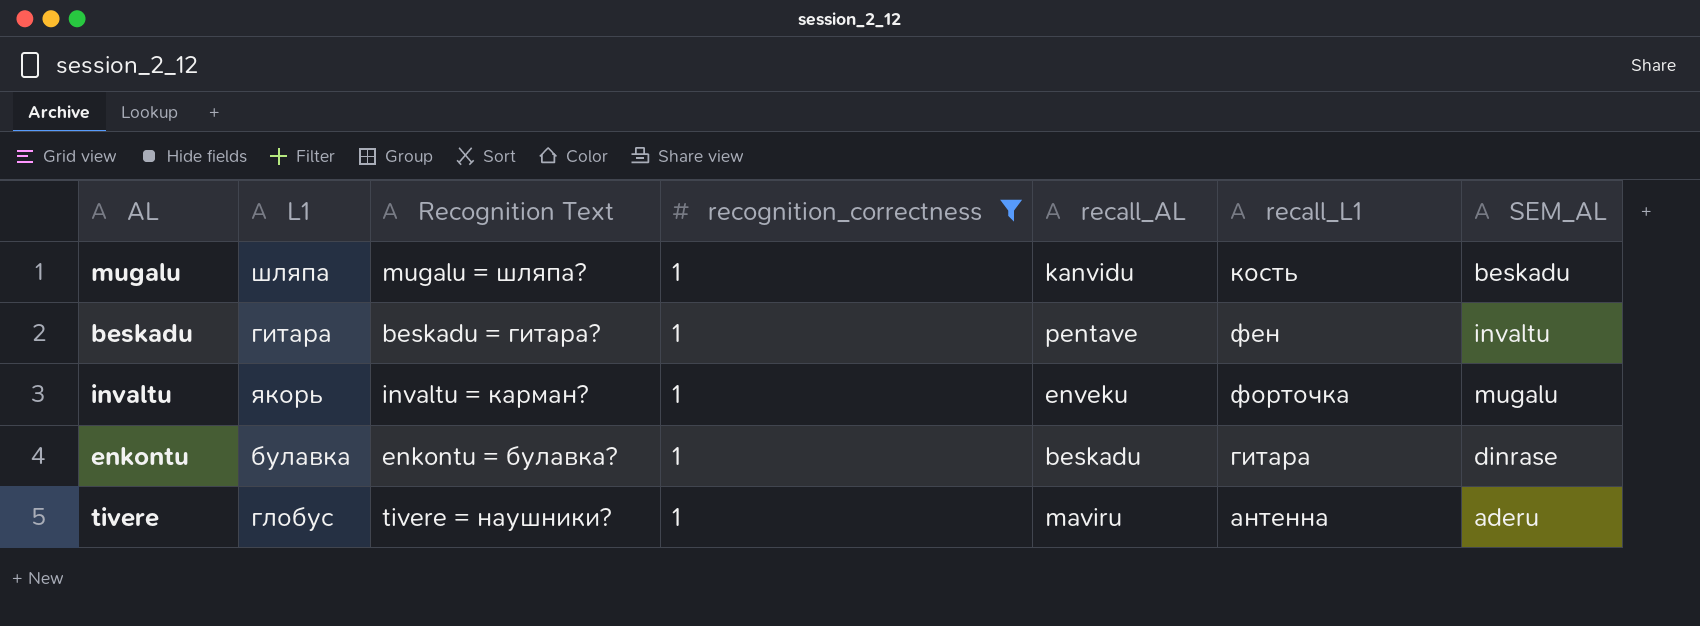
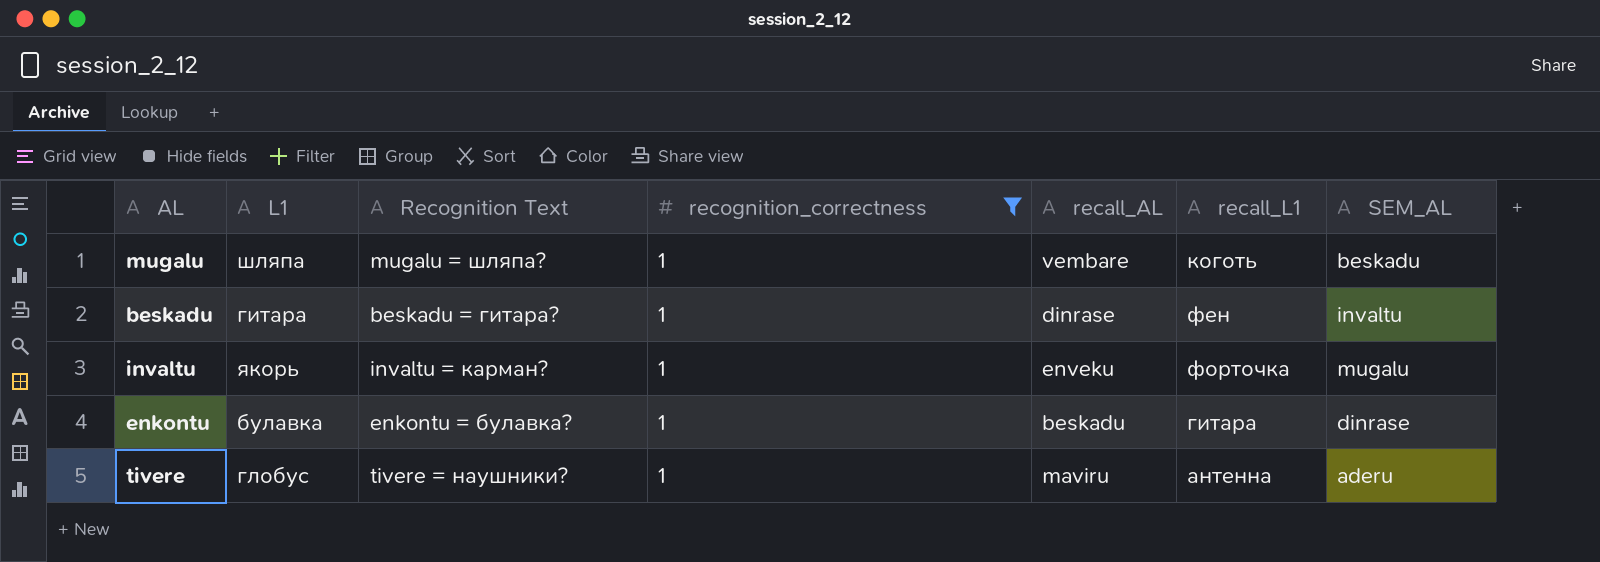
mugalu | recall_AL: kanvidu -> vembare
mugalu | recall_L1: кость -> коготь
beskadu | recall_AL: pentave -> dinrase

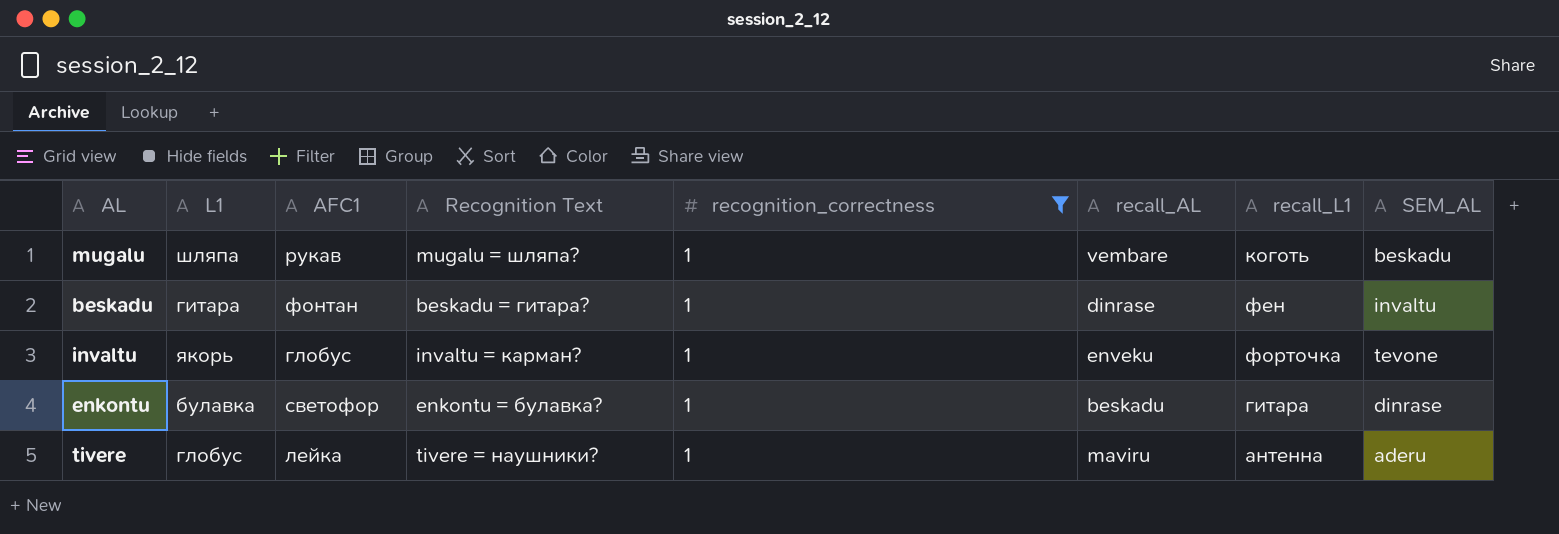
column AFC1 | position: none -> 3
invaltu | SEM_AL: mugalu -> tevone

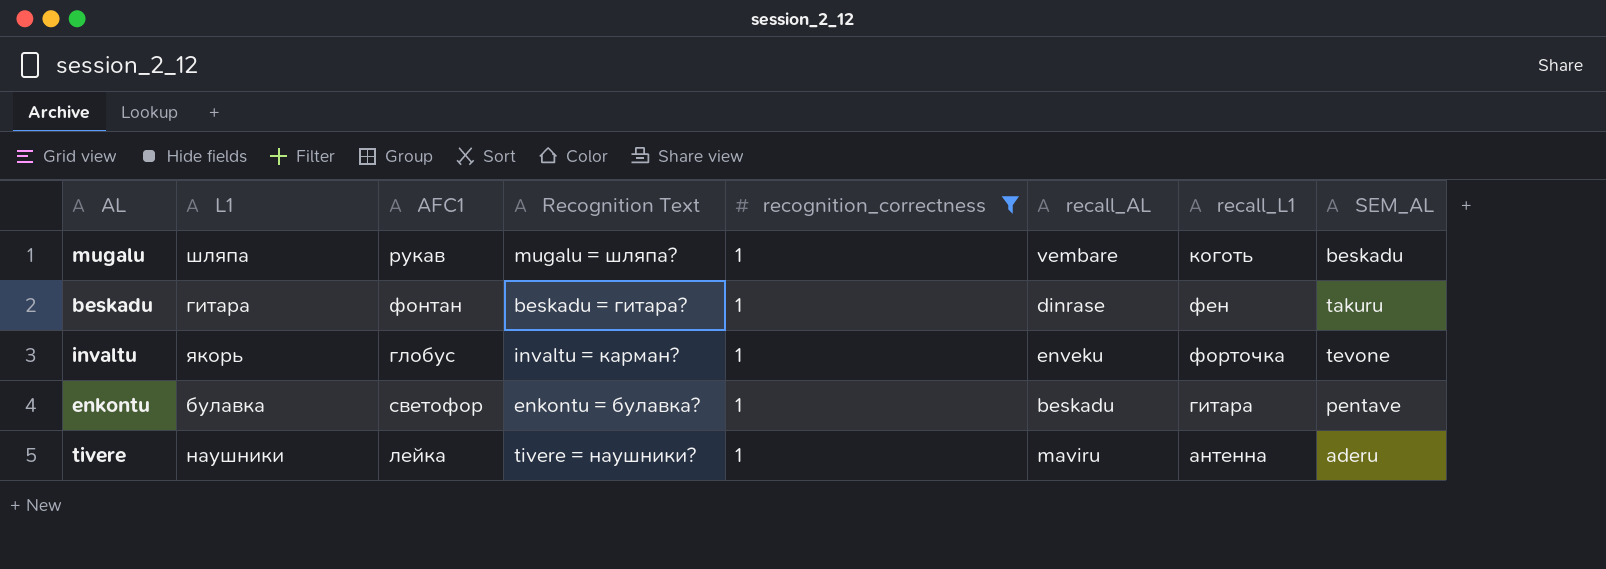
beskadu | SEM_AL: invaltu -> takuru
enkontu | SEM_AL: dinrase -> pentave
tivere | L1: глобус -> наушники

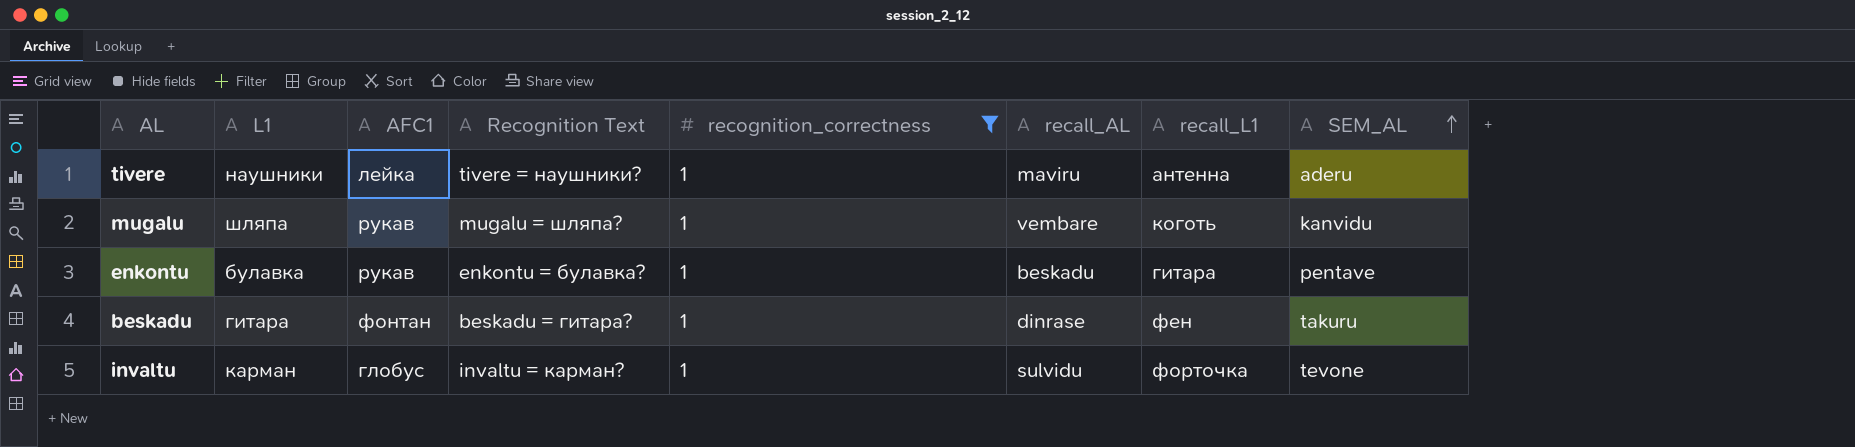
row order: none -> SEM_AL ascending
mugalu | SEM_AL: beskadu -> kanvidu
enkontu | AFC1: светофор -> рукав
invaltu | L1: якорь -> карман
invaltu | recall_AL: enveku -> sulvidu

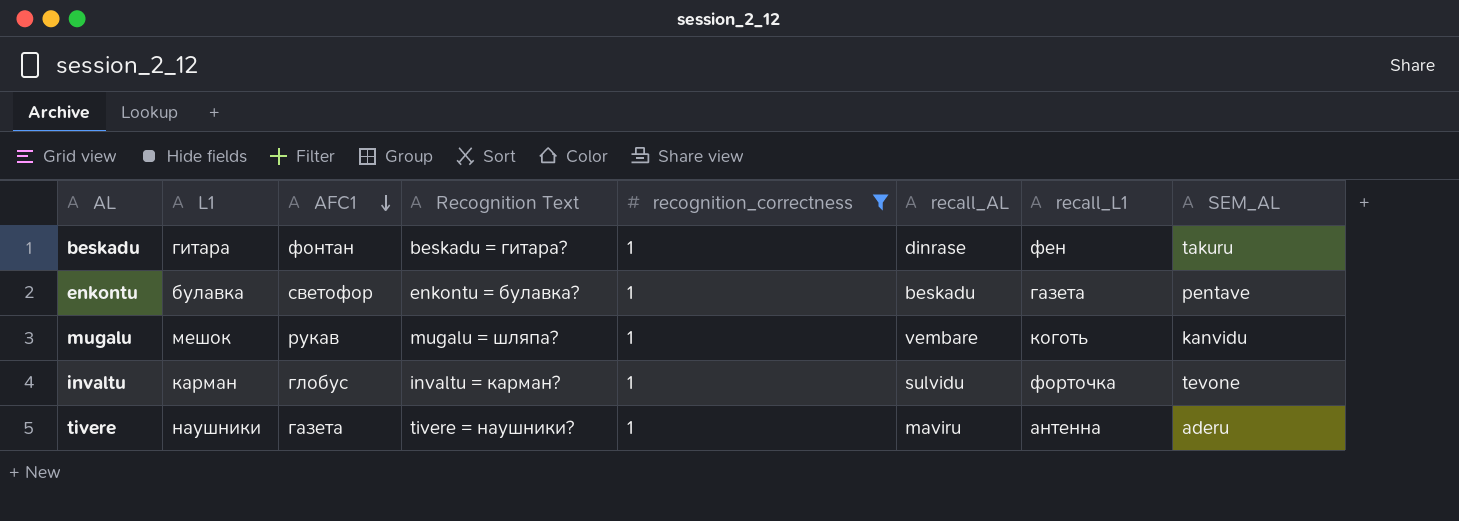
row order: SEM_AL ascending -> AFC1 descending
enkontu | AFC1: рукав -> светофор
enkontu | recall_L1: гитара -> газета
mugalu | L1: шляпа -> мешок
tivere | AFC1: лейка -> газета

